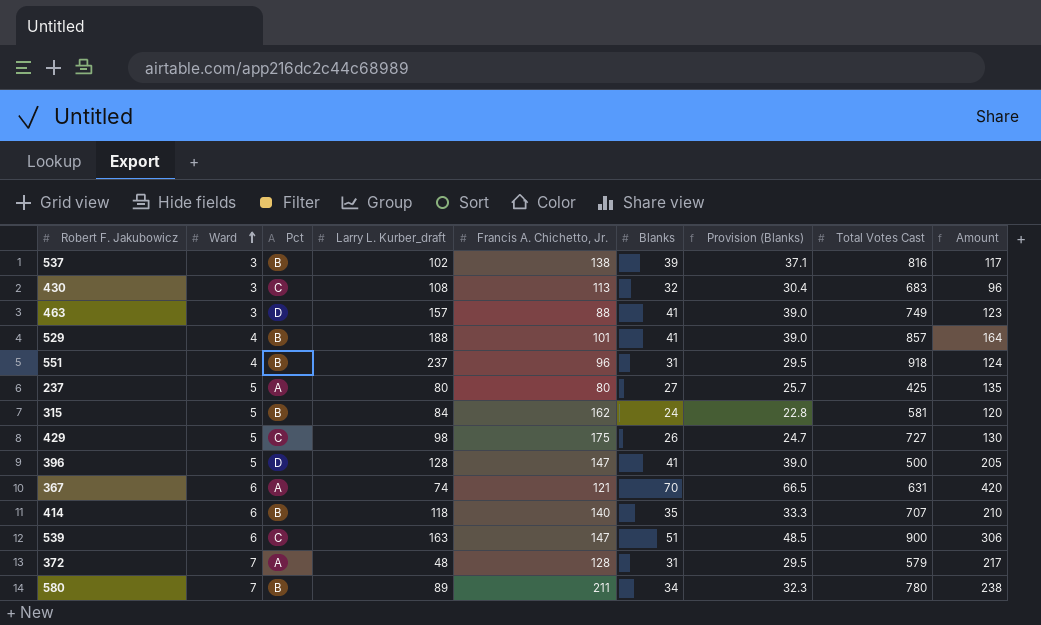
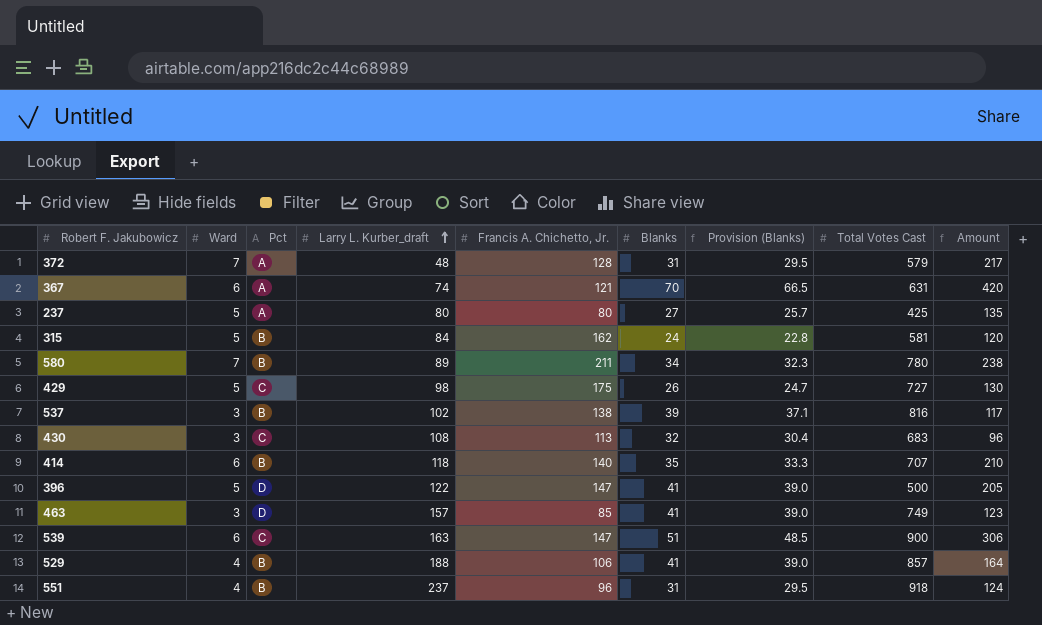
row order: Ward ascending -> Larry L. Kurber_draft ascending
396 | Larry L. Kurber_draft: 128 -> 122
463 | Francis A. Chichetto, Jr.: 88 -> 85
529 | Francis A. Chichetto, Jr.: 101 -> 106

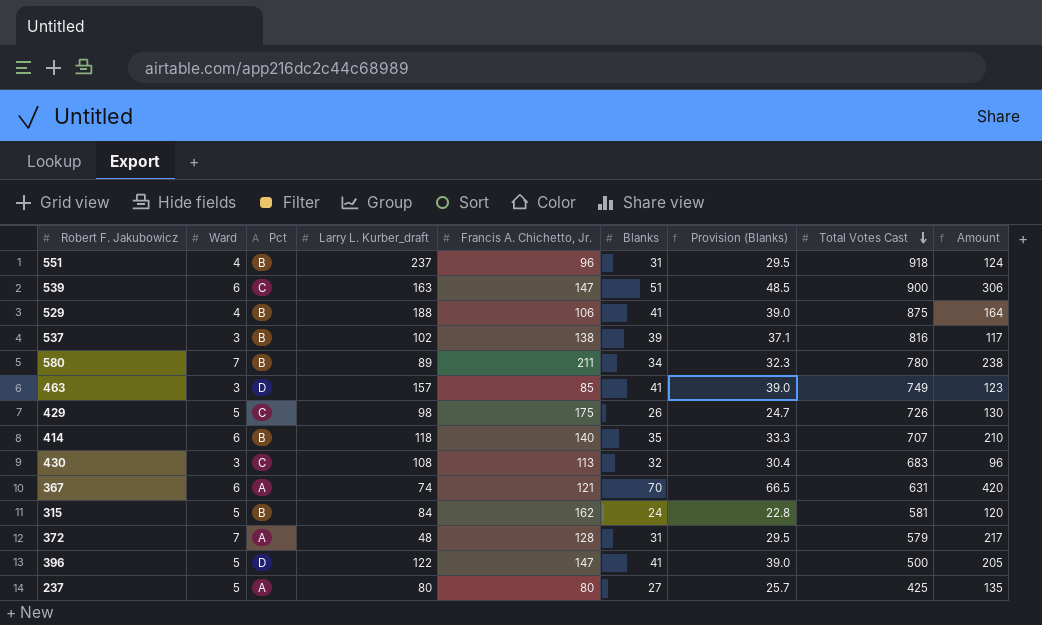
row order: Larry L. Kurber_draft ascending -> Total Votes Cast descending
529 | Total Votes Cast: 857 -> 875
429 | Total Votes Cast: 727 -> 726

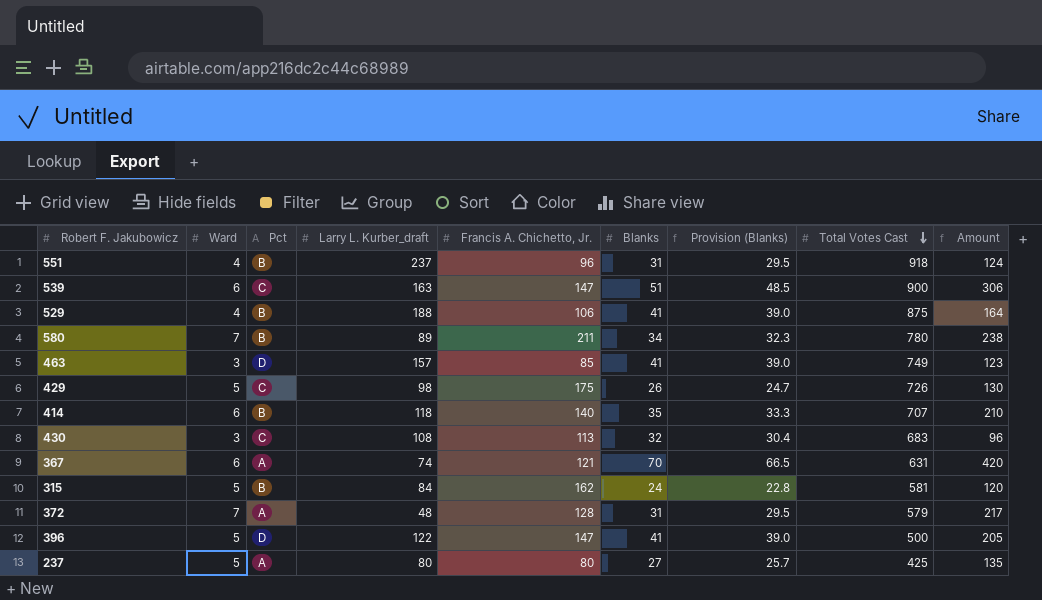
row 537: 3 | B | 102 | 138 | 39 | 37.1 | 816 | 117 -> none

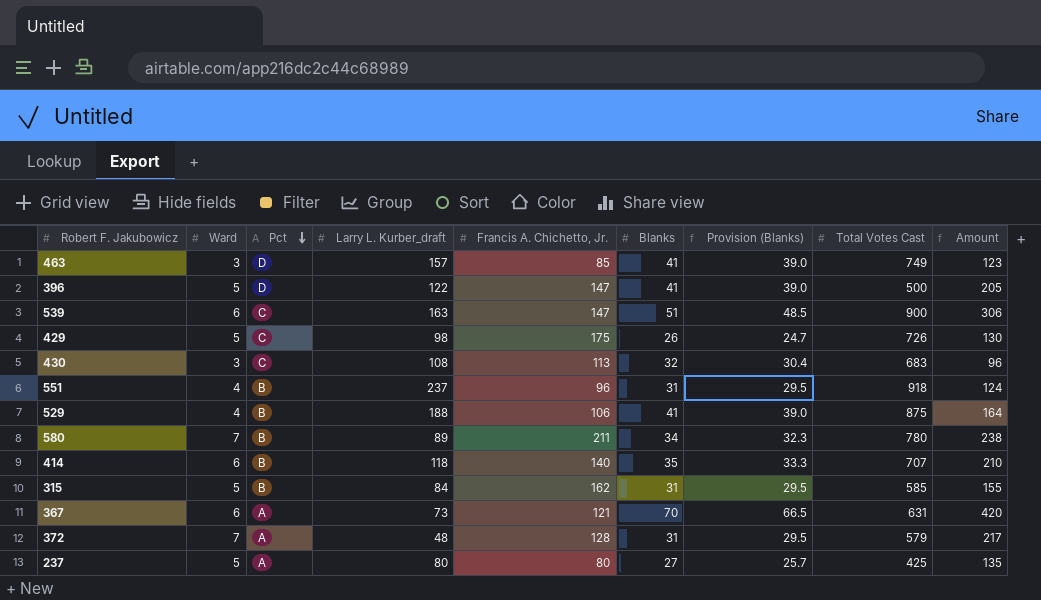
row order: Total Votes Cast descending -> Pct descending
315 | Blanks: 24 -> 31
315 | Provision (Blanks): 22.8 -> 29.5
315 | Total Votes Cast: 581 -> 585
315 | Amount: 120 -> 155
367 | Larry L. Kurber_draft: 74 -> 73

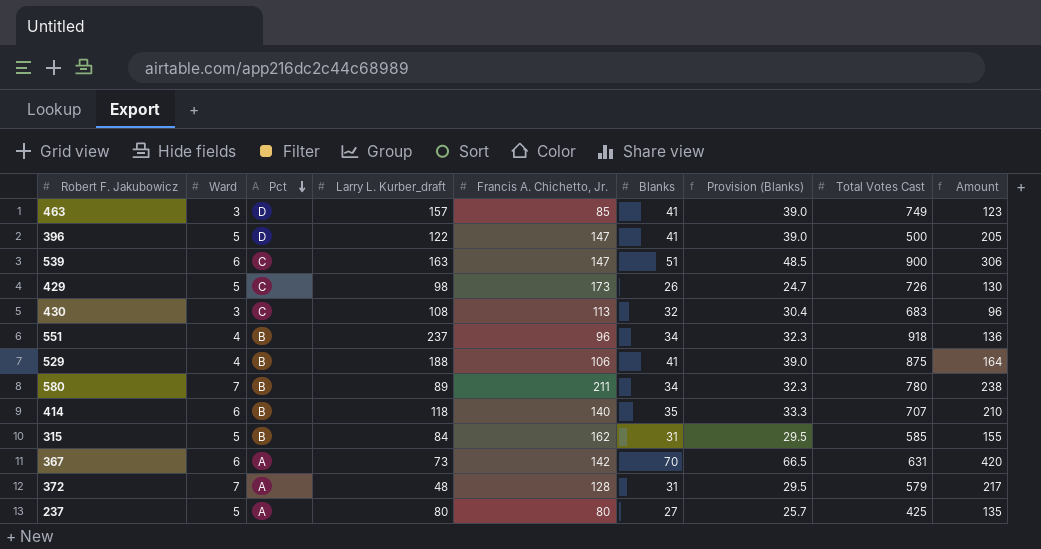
429 | Francis A. Chichetto, Jr.: 175 -> 173
551 | Blanks: 31 -> 34
551 | Provision (Blanks): 29.5 -> 32.3
551 | Amount: 124 -> 136
367 | Francis A. Chichetto, Jr.: 121 -> 142

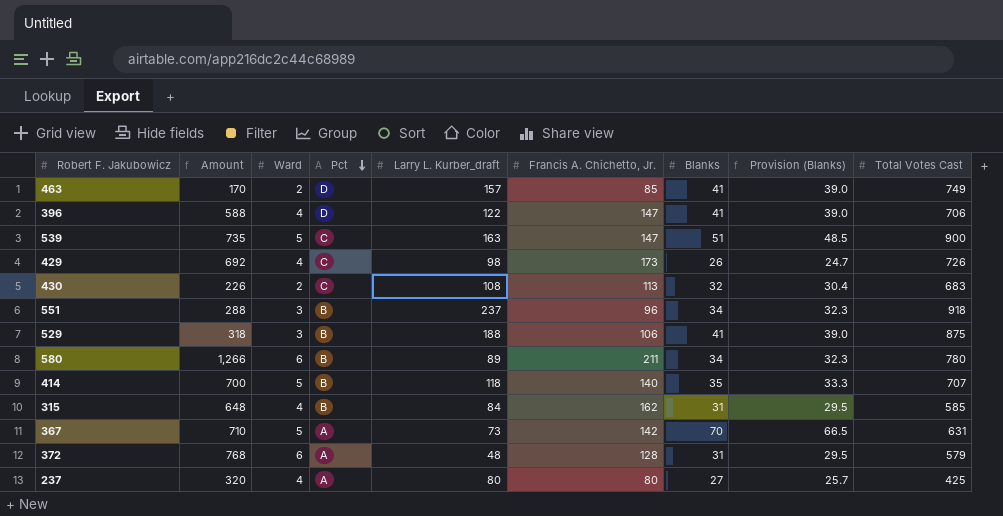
column Amount | formula: [Ward] * [Blanks] -> [Ward] * [Francis A. Chichetto, Jr.]
column Amount | position: 9 -> 2
463 | Ward: 3 -> 2
396 | Ward: 5 -> 4
396 | Total Votes Cast: 500 -> 706
539 | Ward: 6 -> 5
429 | Ward: 5 -> 4
430 | Ward: 3 -> 2
551 | Ward: 4 -> 3
529 | Ward: 4 -> 3
580 | Ward: 7 -> 6
414 | Ward: 6 -> 5
315 | Ward: 5 -> 4
367 | Ward: 6 -> 5
372 | Ward: 7 -> 6
237 | Ward: 5 -> 4

